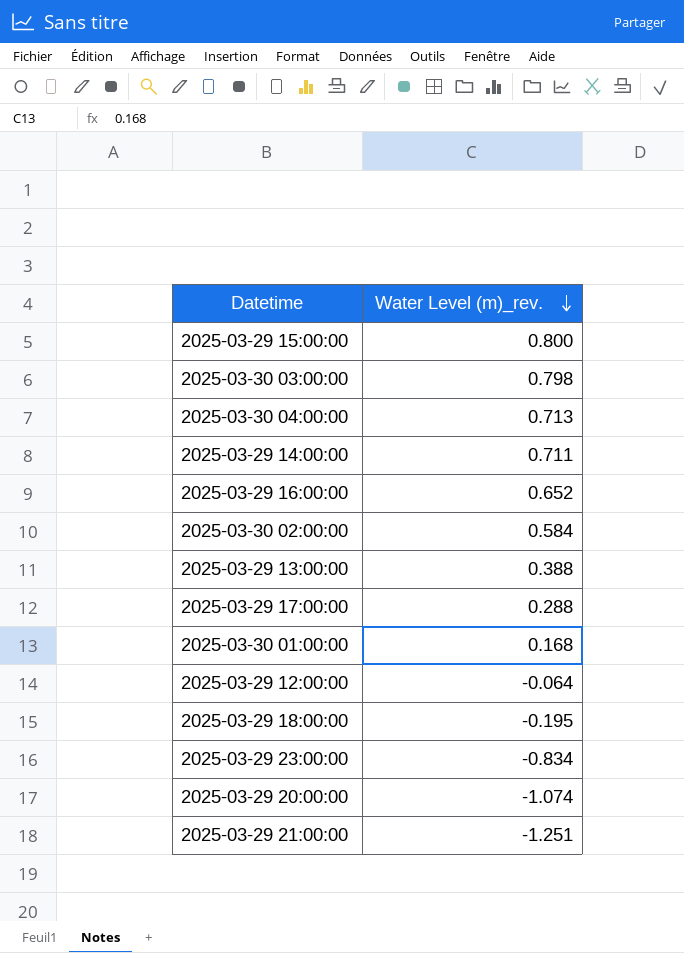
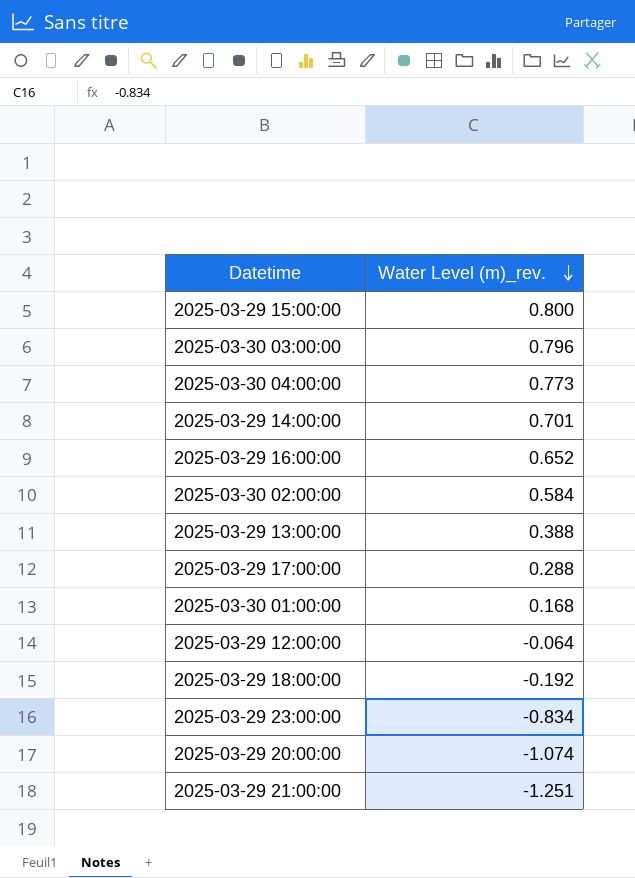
2025-03-30 03:00:00 | Water Level (m)_rev.: 0.798 -> 0.796
2025-03-30 04:00:00 | Water Level (m)_rev.: 0.713 -> 0.773
2025-03-29 14:00:00 | Water Level (m)_rev.: 0.711 -> 0.701
2025-03-29 18:00:00 | Water Level (m)_rev.: -0.195 -> -0.192

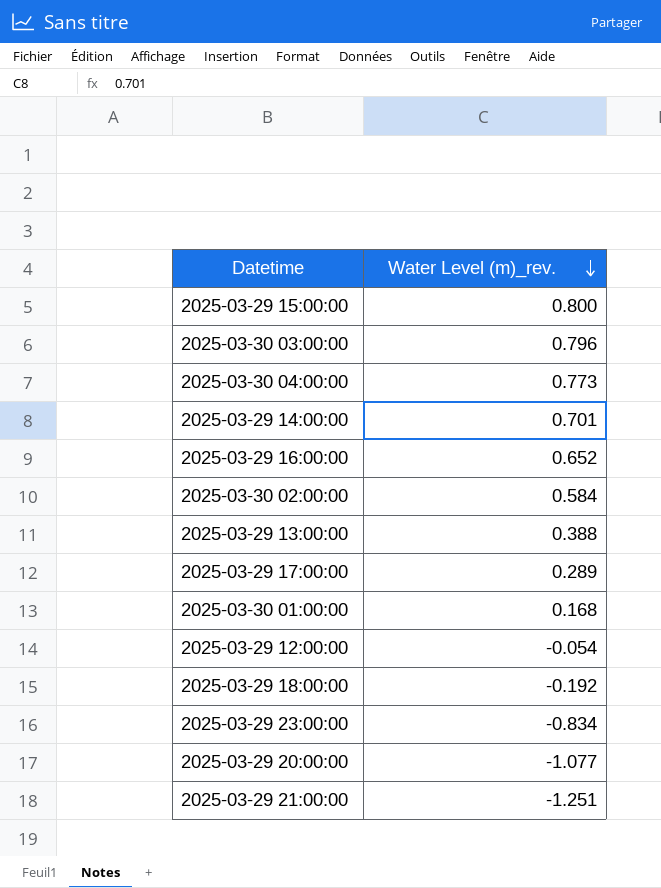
2025-03-29 17:00:00 | Water Level (m)_rev.: 0.288 -> 0.289
2025-03-29 12:00:00 | Water Level (m)_rev.: -0.064 -> -0.054
2025-03-29 20:00:00 | Water Level (m)_rev.: -1.074 -> -1.077

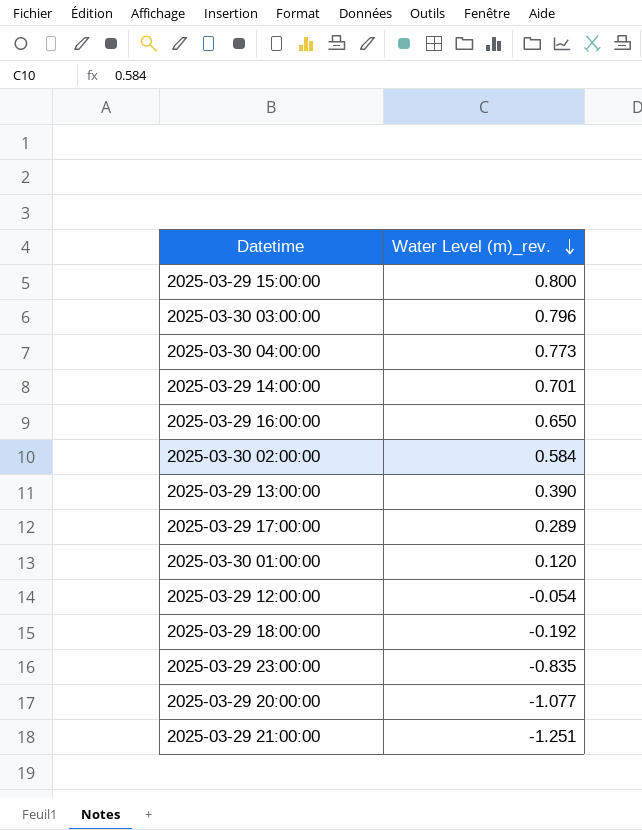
2025-03-29 16:00:00 | Water Level (m)_rev.: 0.652 -> 0.650
2025-03-29 13:00:00 | Water Level (m)_rev.: 0.388 -> 0.390
2025-03-30 01:00:00 | Water Level (m)_rev.: 0.168 -> 0.120
2025-03-29 23:00:00 | Water Level (m)_rev.: -0.834 -> -0.835

